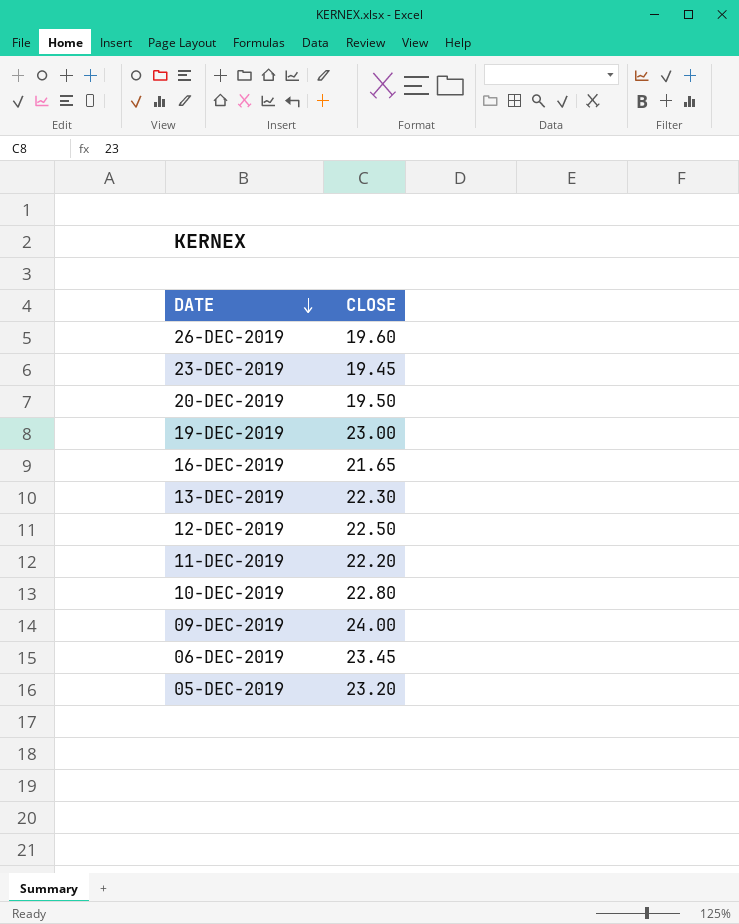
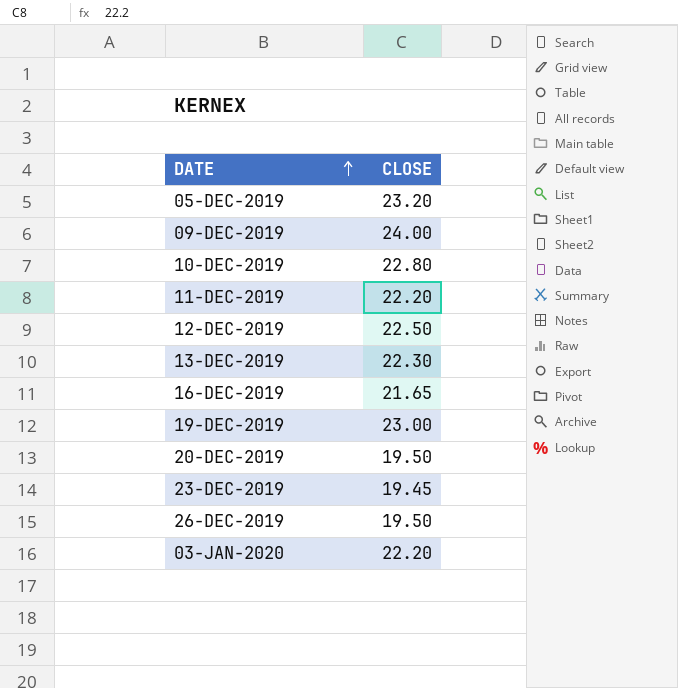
row order: DATE descending -> DATE ascending
row 06-DEC-2019: 23.45 -> none
26-DEC-2019 | CLOSE: 19.60 -> 19.50
row 03-JAN-2020: none -> 22.20

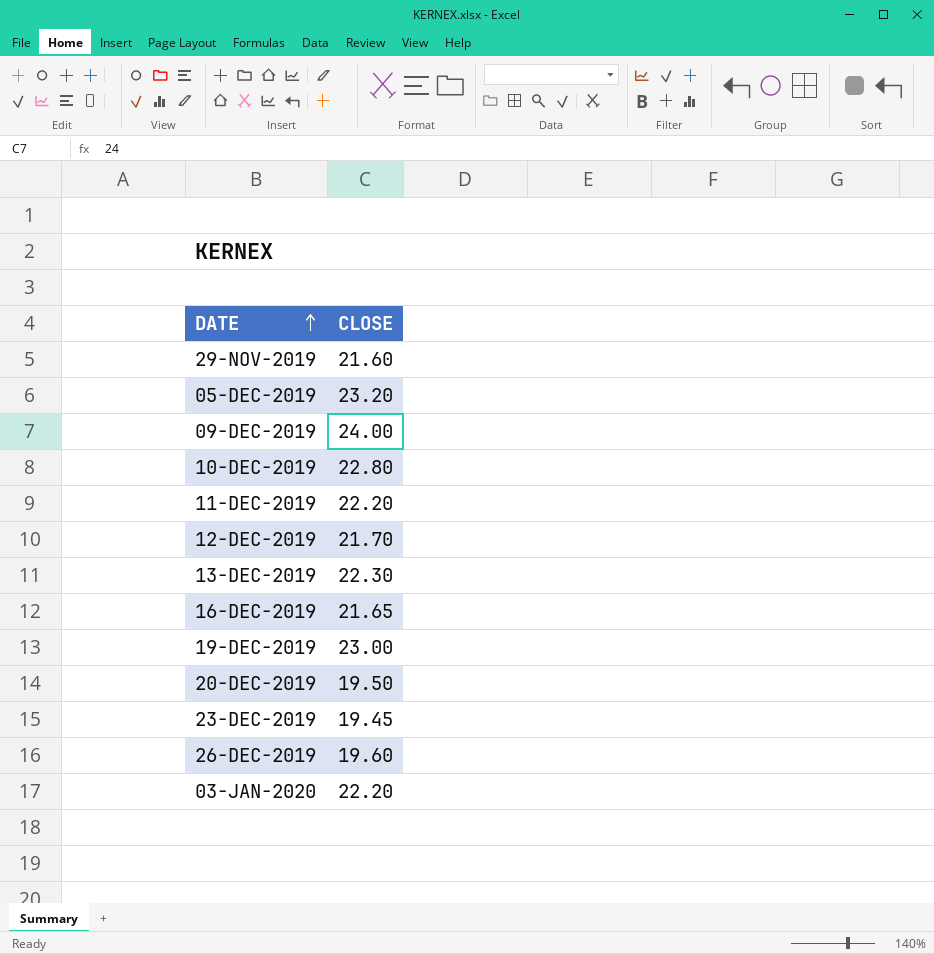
row 29-NOV-2019: none -> 21.60
12-DEC-2019 | CLOSE: 22.50 -> 21.70
26-DEC-2019 | CLOSE: 19.50 -> 19.60

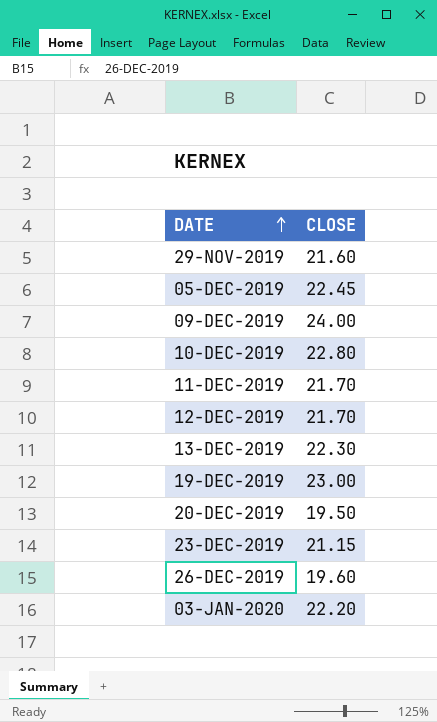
row 16-DEC-2019: 21.65 -> none
05-DEC-2019 | CLOSE: 23.20 -> 22.45
11-DEC-2019 | CLOSE: 22.20 -> 21.70
23-DEC-2019 | CLOSE: 19.45 -> 21.15

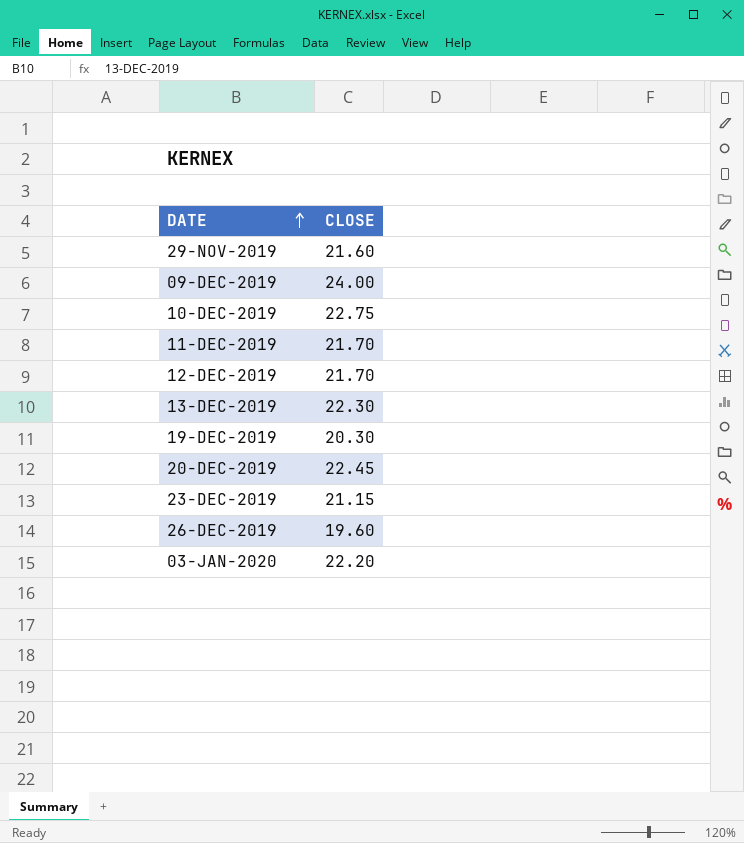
row 05-DEC-2019: 22.45 -> none
10-DEC-2019 | CLOSE: 22.80 -> 22.75
19-DEC-2019 | CLOSE: 23.00 -> 20.30
20-DEC-2019 | CLOSE: 19.50 -> 22.45

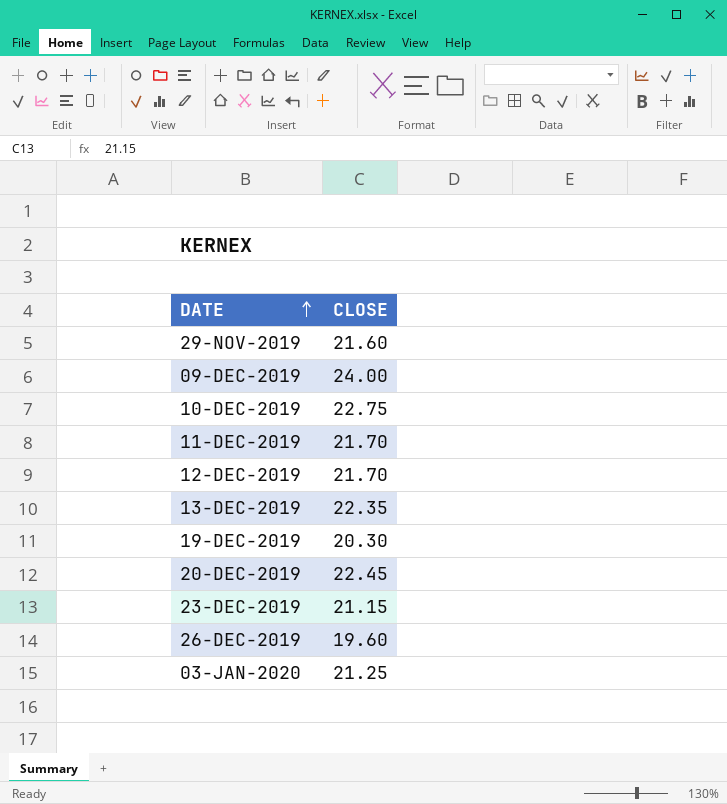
13-DEC-2019 | CLOSE: 22.30 -> 22.35
03-JAN-2020 | CLOSE: 22.20 -> 21.25

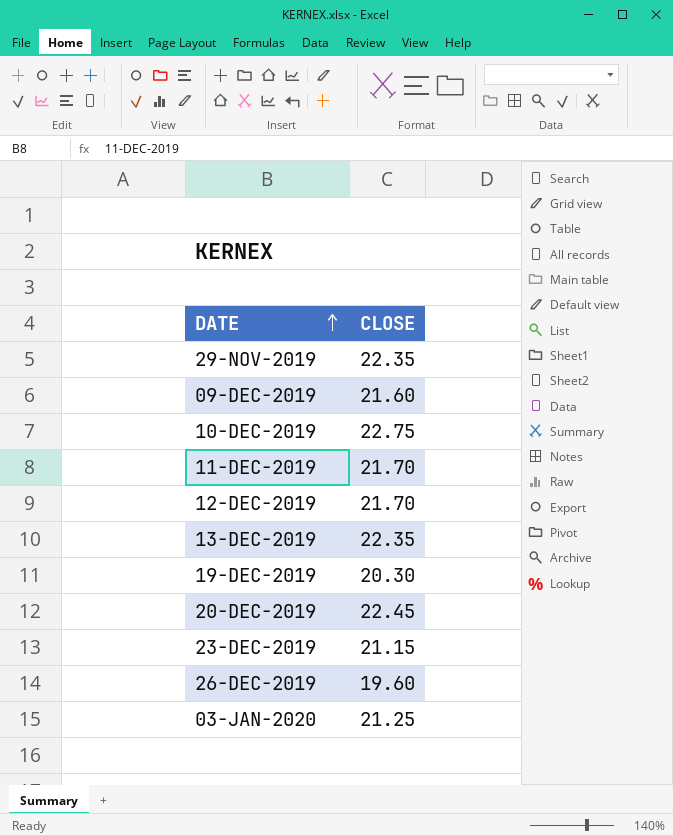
29-NOV-2019 | CLOSE: 21.60 -> 22.35
09-DEC-2019 | CLOSE: 24.00 -> 21.60

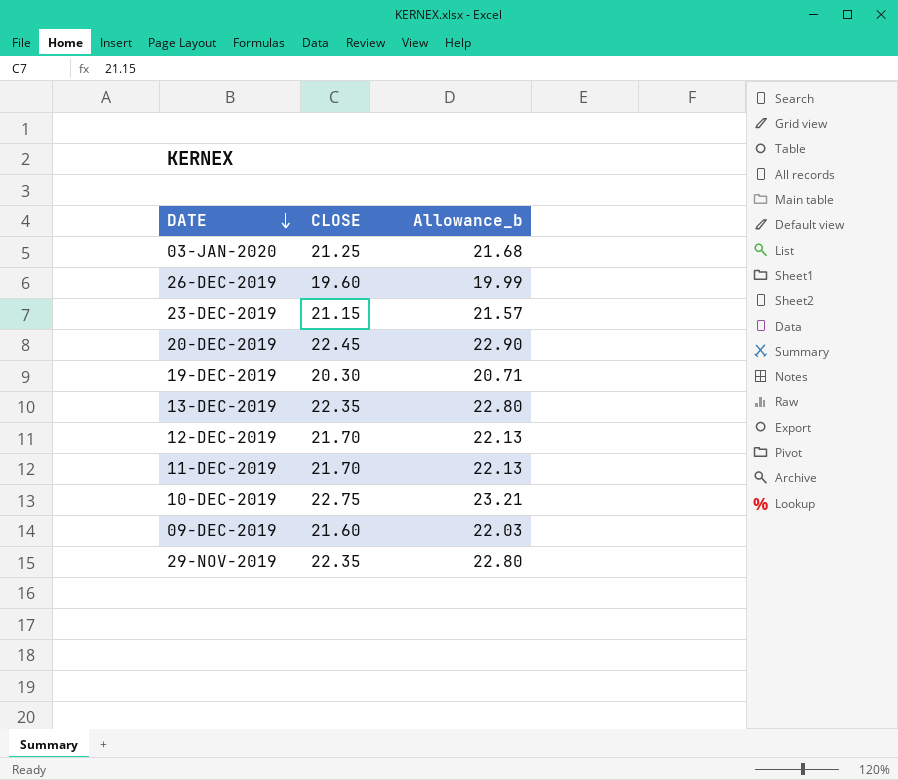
row order: DATE ascending -> DATE descending
column Allowance_b | formula: none -> [CLOSE] * 1.02

